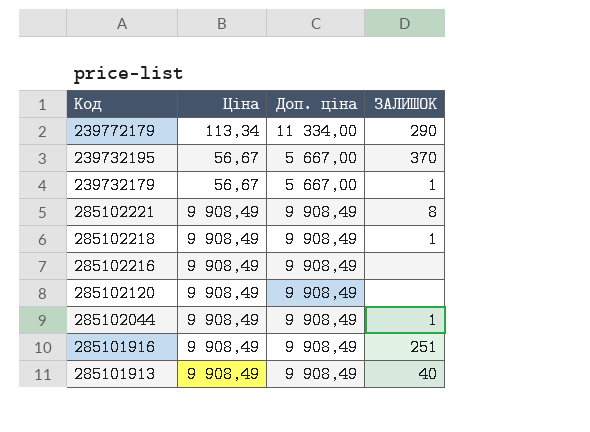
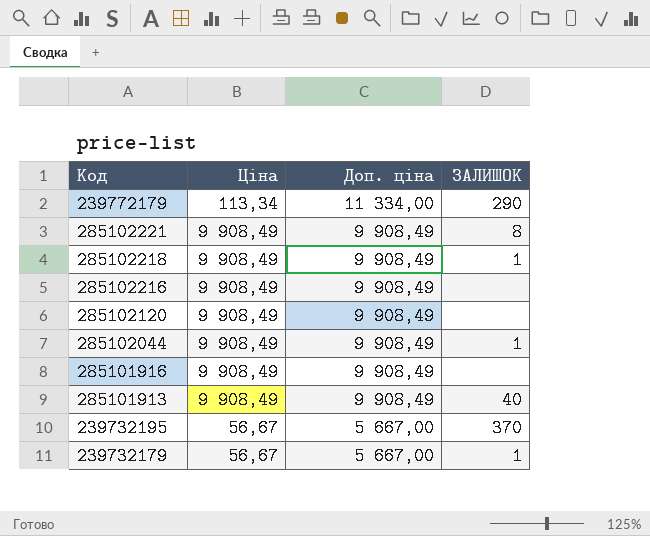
row order: none -> Доп. ціна descending
285101916 | ЗАЛИШОК: 251 -> none

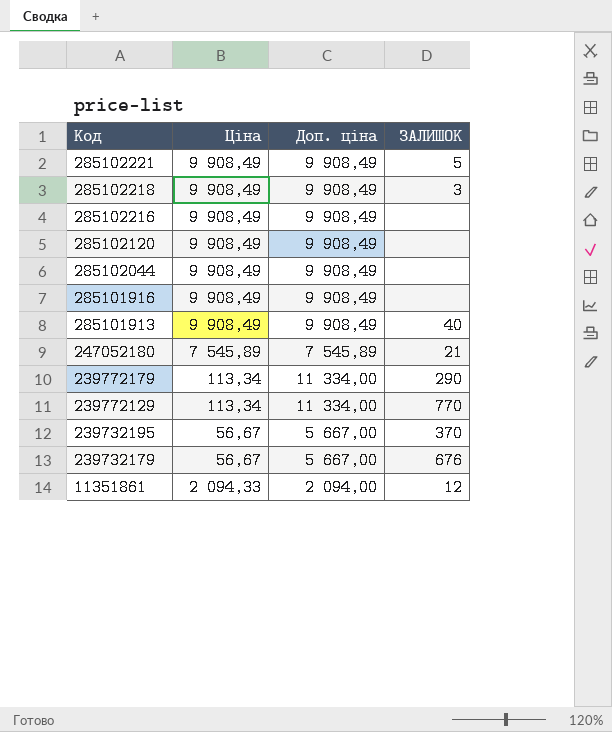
row order: Доп. ціна descending -> Код descending
285102221 | ЗАЛИШОК: 8 -> 5
285102218 | ЗАЛИШОК: 1 -> 3
285102044 | ЗАЛИШОК: 1 -> none
row 247052180: none -> 7 545,89 | 7 545,89 | 21
row 239772129: none -> 113,34 | 11 334,00 | 770
239732179 | ЗАЛИШОК: 1 -> 676
row 11351861: none -> 2 094,33 | 2 094,00 | 12

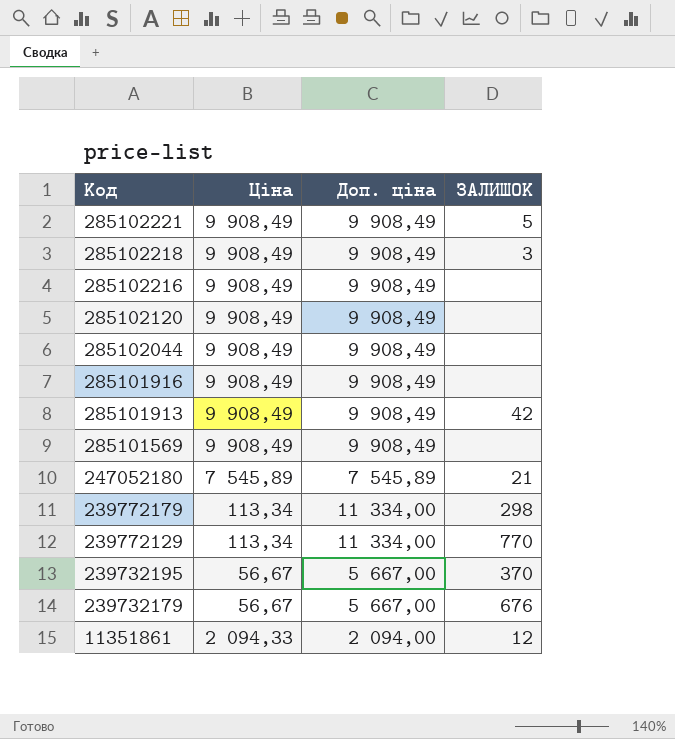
285101913 | ЗАЛИШОК: 40 -> 42
row 285101569: none -> 9 908,49 | 9 908,49 | none
239772179 | ЗАЛИШОК: 290 -> 298

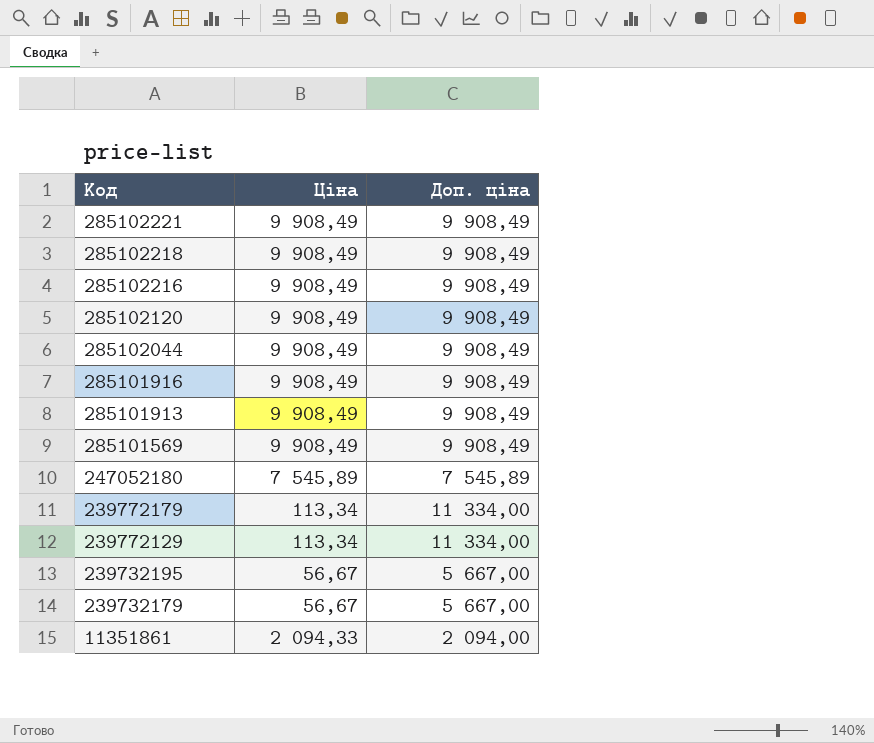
column ЗАЛИШОК | position: 4 -> none

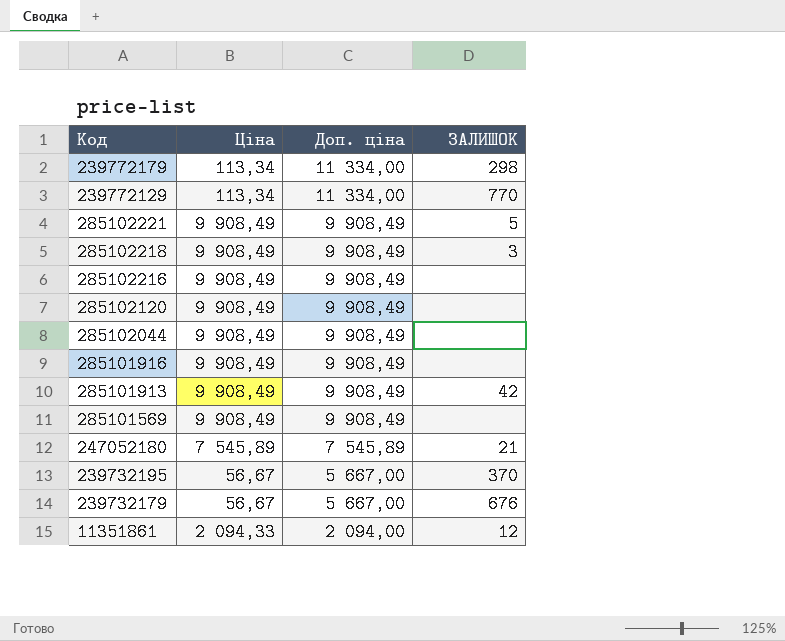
row order: Код descending -> Доп. ціна descending
column ЗАЛИШОК | position: none -> 4

